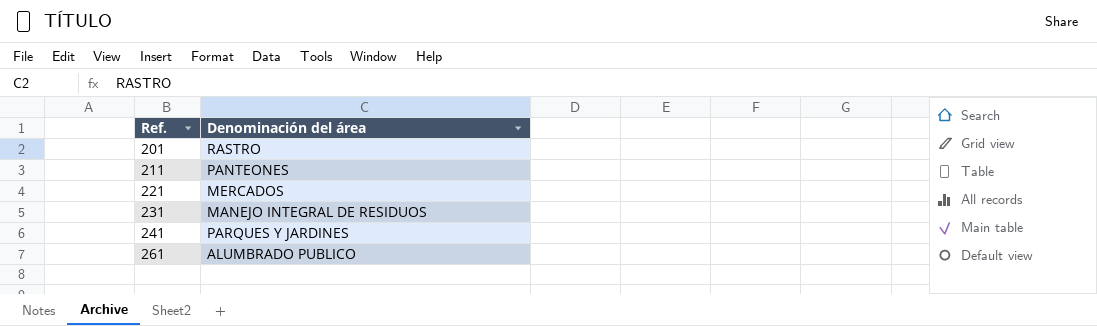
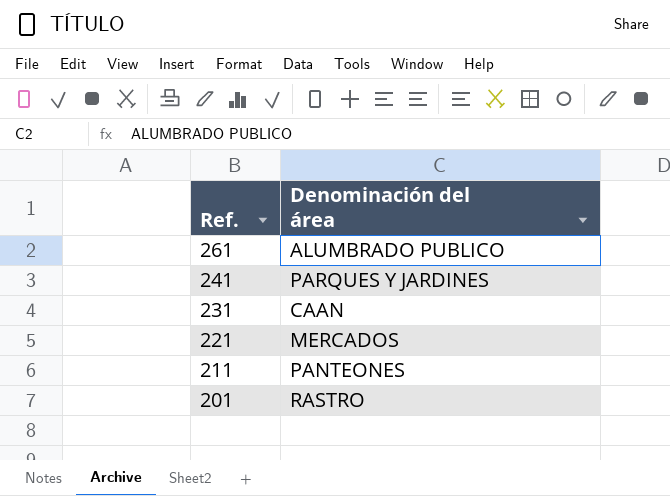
row order: Ref. ascending -> Ref. descending
231 | Denominación del área: MANEJO INTEGRAL DE RESIDUOS -> CAAN

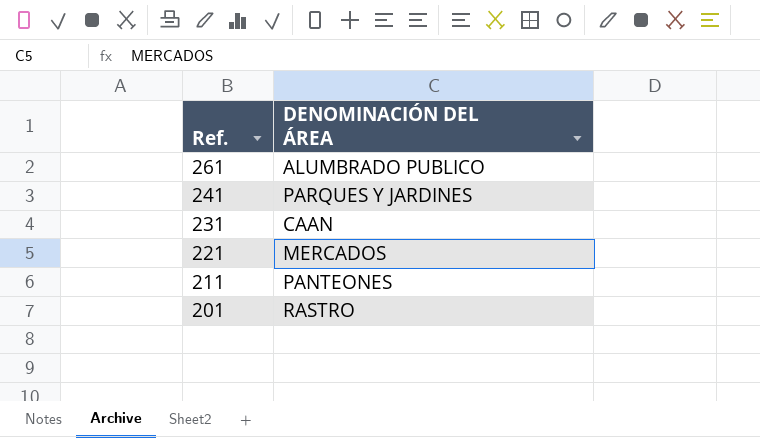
column name: Denominación del área -> DENOMINACIÓN DEL ÁREA

